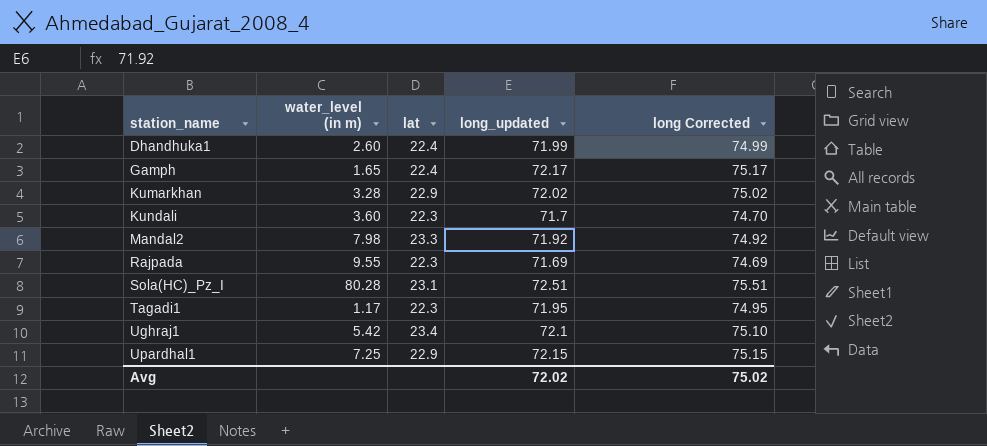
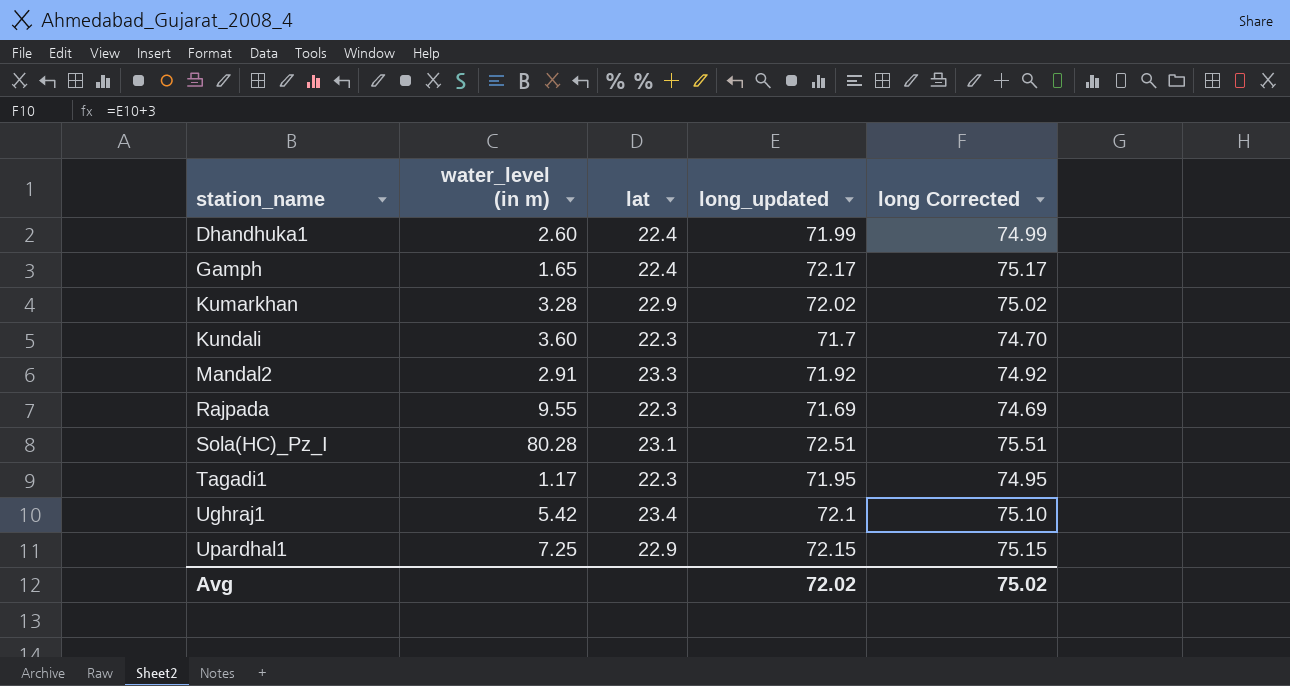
Mandal2 | water_level (in m): 7.98 -> 2.91

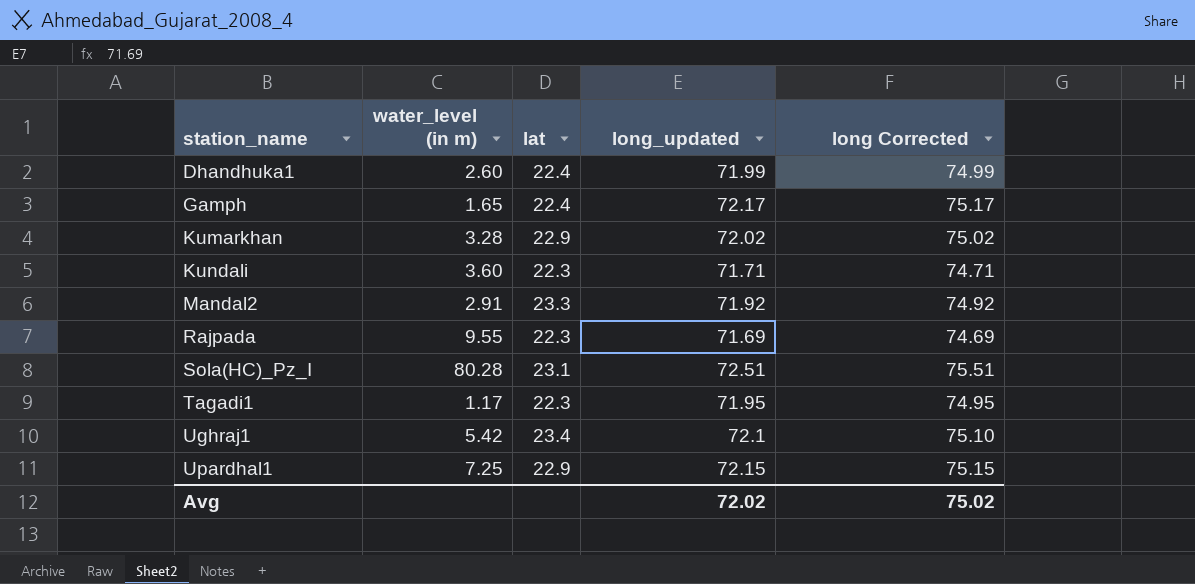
Kundali | long_updated: 71.7 -> 71.71
Kundali | long Corrected: 74.70 -> 74.71

